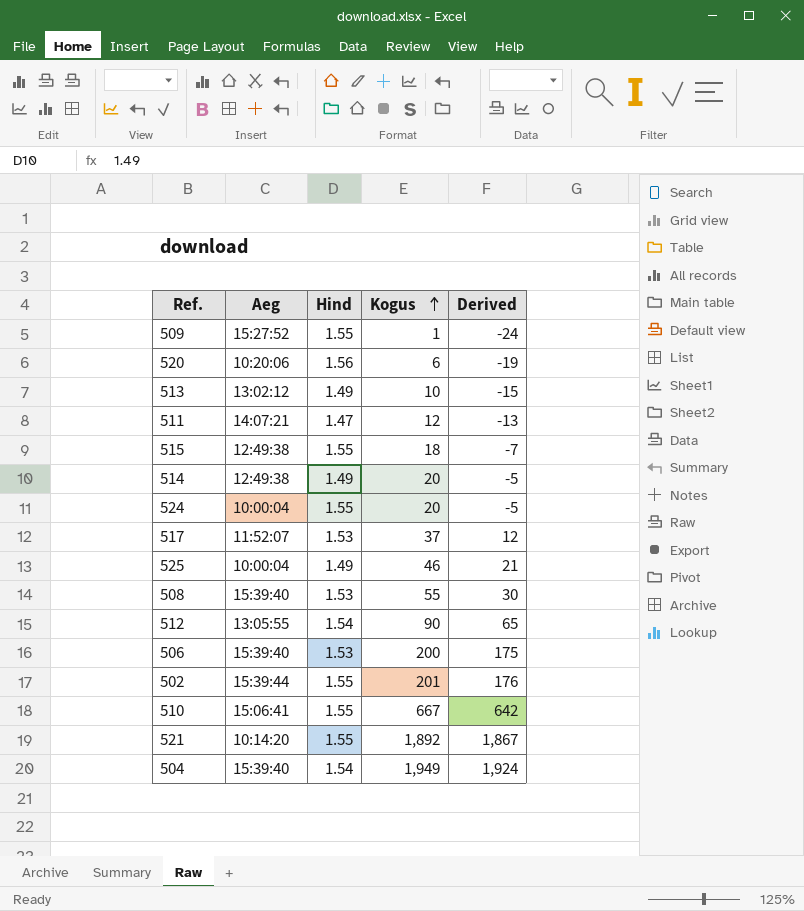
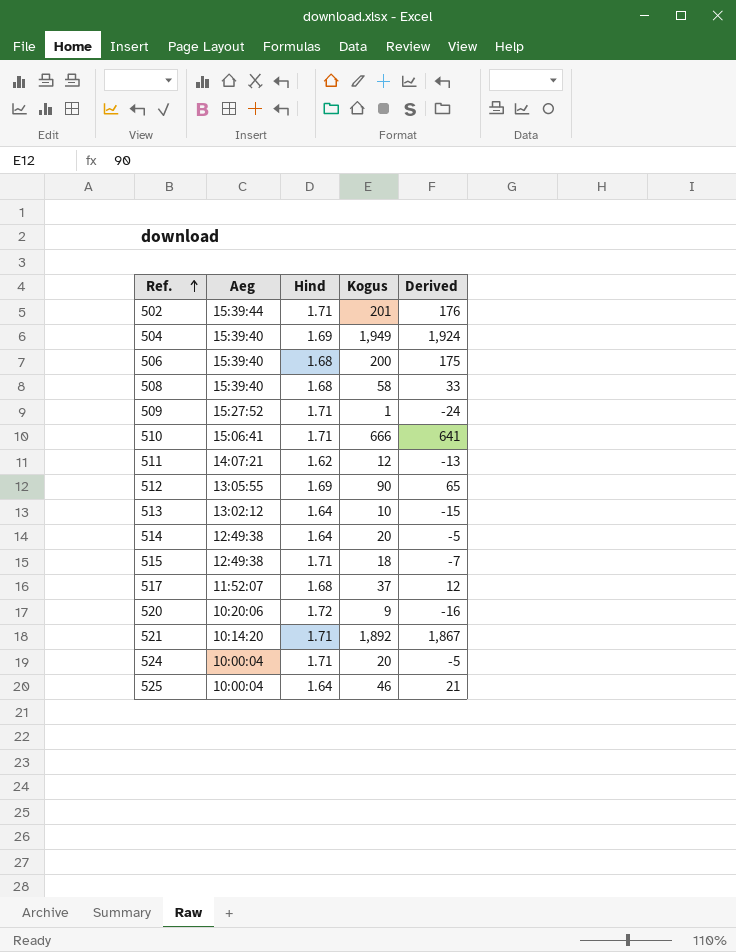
row order: Kogus ascending -> Ref. ascending
502 | Hind: 1.55 -> 1.71
504 | Hind: 1.54 -> 1.69
506 | Hind: 1.53 -> 1.68
508 | Hind: 1.53 -> 1.68
508 | Kogus: 55 -> 58
508 | Derived: 30 -> 33
509 | Hind: 1.55 -> 1.71
510 | Hind: 1.55 -> 1.71
510 | Kogus: 667 -> 666
510 | Derived: 642 -> 641
511 | Hind: 1.47 -> 1.62
512 | Hind: 1.54 -> 1.69
513 | Hind: 1.49 -> 1.64
514 | Hind: 1.49 -> 1.64
515 | Hind: 1.55 -> 1.71
517 | Hind: 1.53 -> 1.68
520 | Hind: 1.56 -> 1.72
520 | Kogus: 6 -> 9
520 | Derived: -19 -> -16
521 | Hind: 1.55 -> 1.71
524 | Hind: 1.55 -> 1.71
525 | Hind: 1.49 -> 1.64

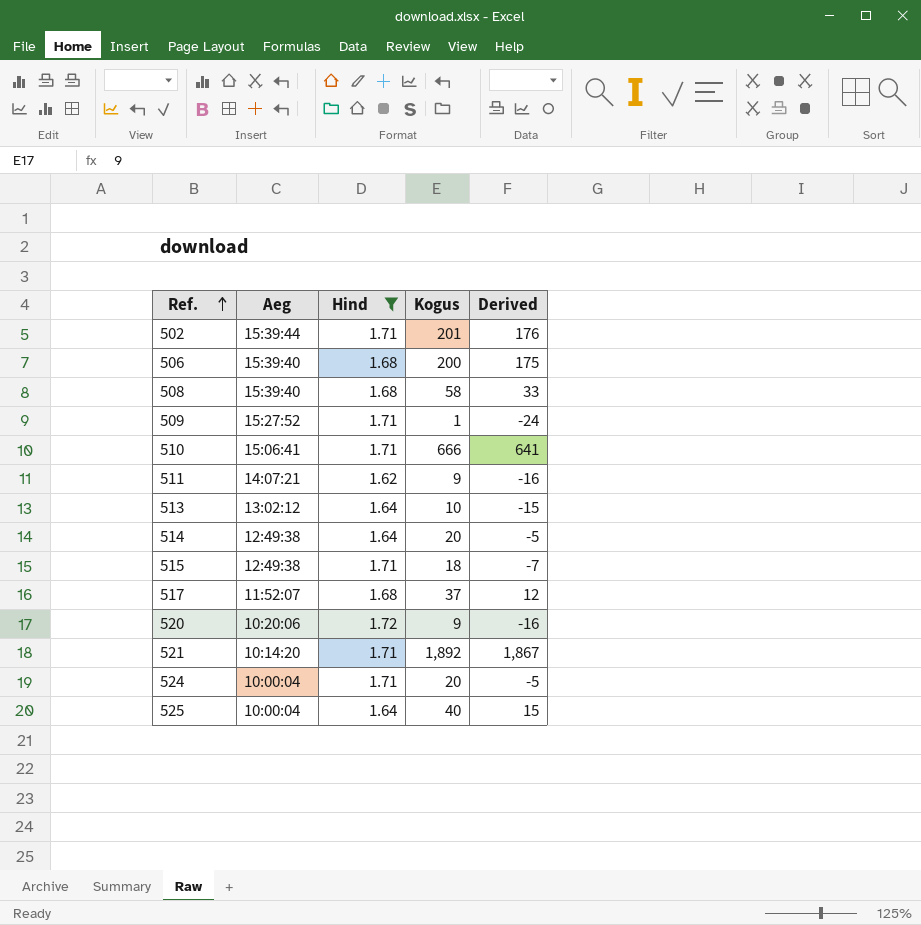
filter: none -> Hind != 1.69
511 | Kogus: 12 -> 9
511 | Derived: -13 -> -16
525 | Kogus: 46 -> 40
525 | Derived: 21 -> 15

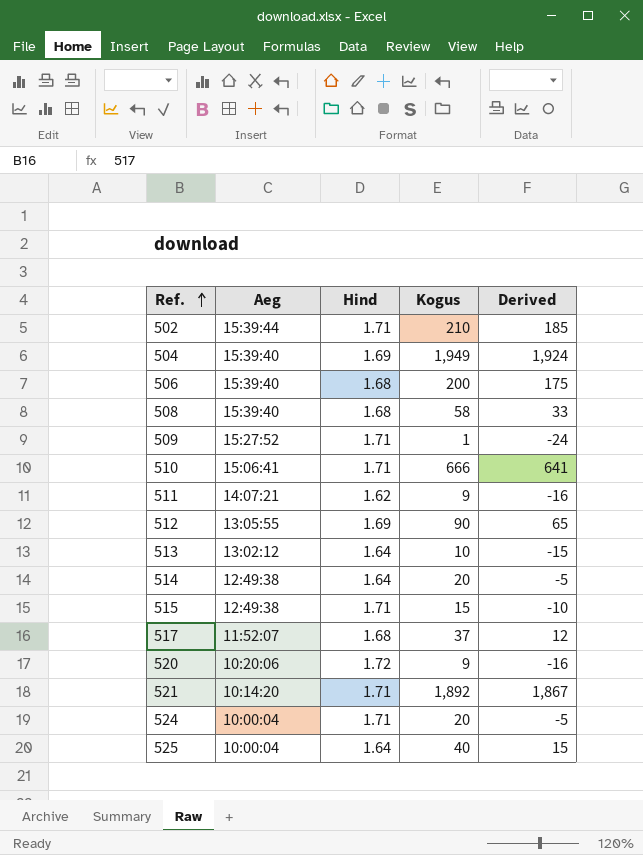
filter: Hind != 1.69 -> none
502 | Kogus: 201 -> 210
502 | Derived: 176 -> 185
515 | Kogus: 18 -> 15
515 | Derived: -7 -> -10

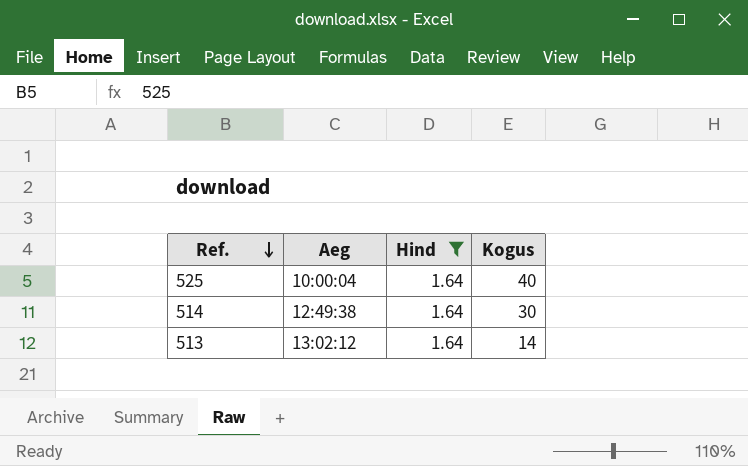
filter: none -> Hind = 1.64
row order: Ref. ascending -> Ref. descending
column Derived | formula: [Kogus] - 25 -> none
514 | Kogus: 20 -> 30
513 | Kogus: 10 -> 14

